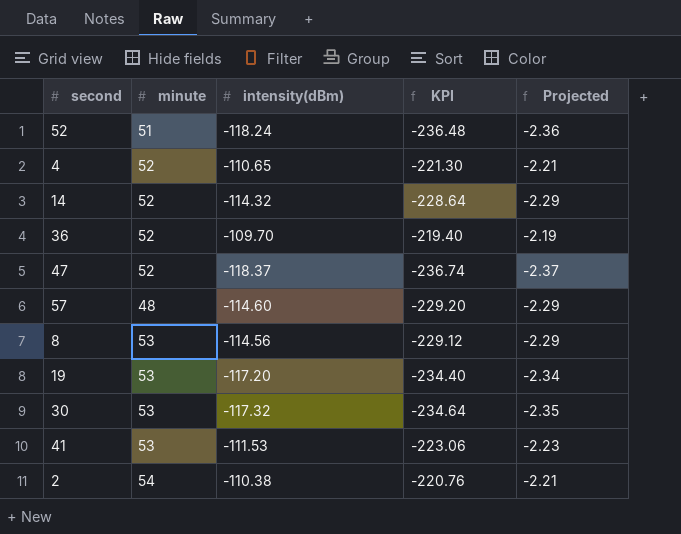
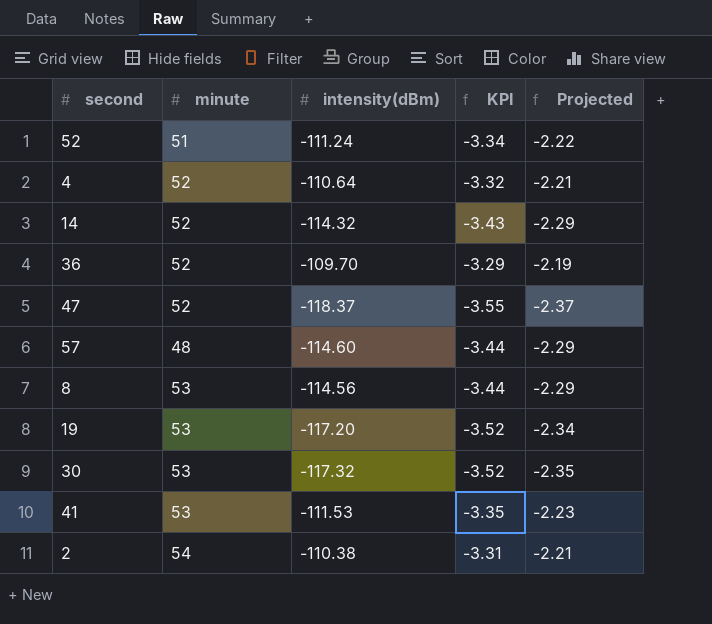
column KPI | formula: [intensity(dBm)] * 2 -> [intensity(dBm)] * 0.03
52 | intensity(dBm): -118.24 -> -111.24
52 | Projected: -2.36 -> -2.22
4 | intensity(dBm): -110.65 -> -110.64

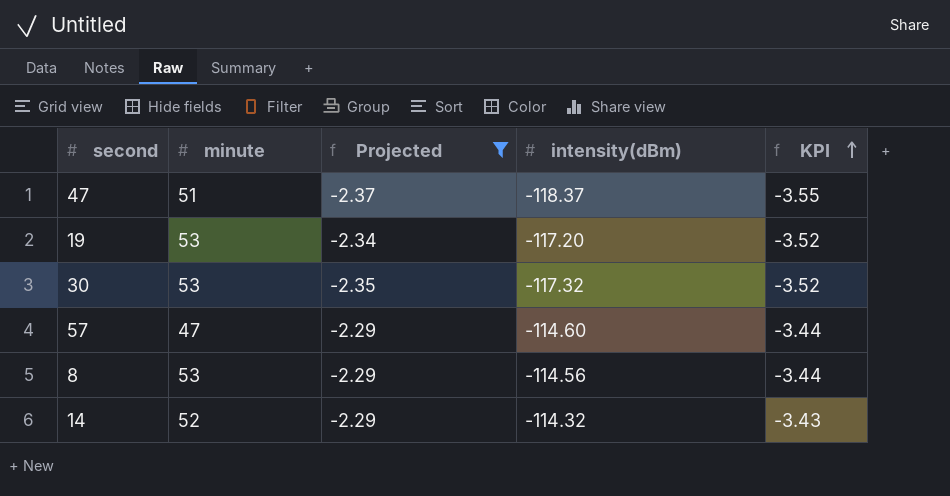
filter: none -> Projected <= -2.29
row order: none -> KPI ascending
column Projected | position: 5 -> 3
47 | minute: 52 -> 51
57 | minute: 48 -> 47

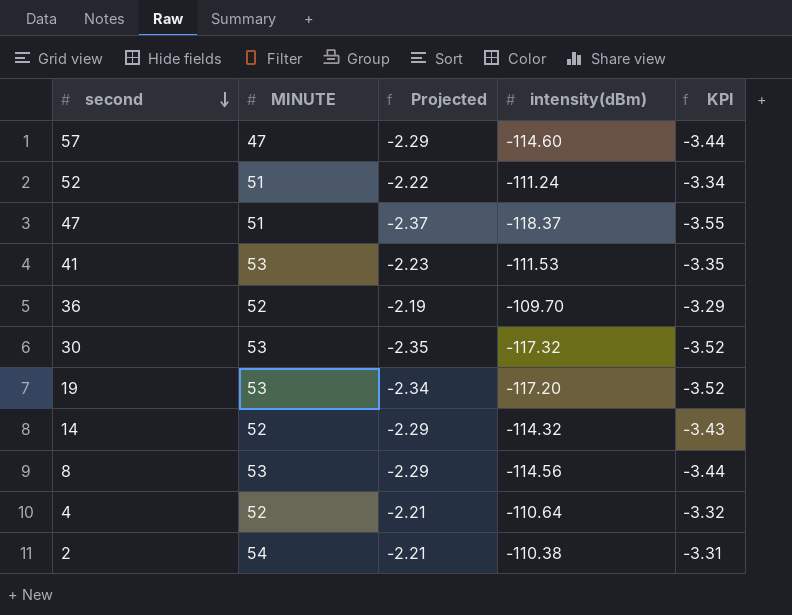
filter: Projected <= -2.29 -> none
row order: KPI ascending -> second descending
column name: minute -> MINUTE

